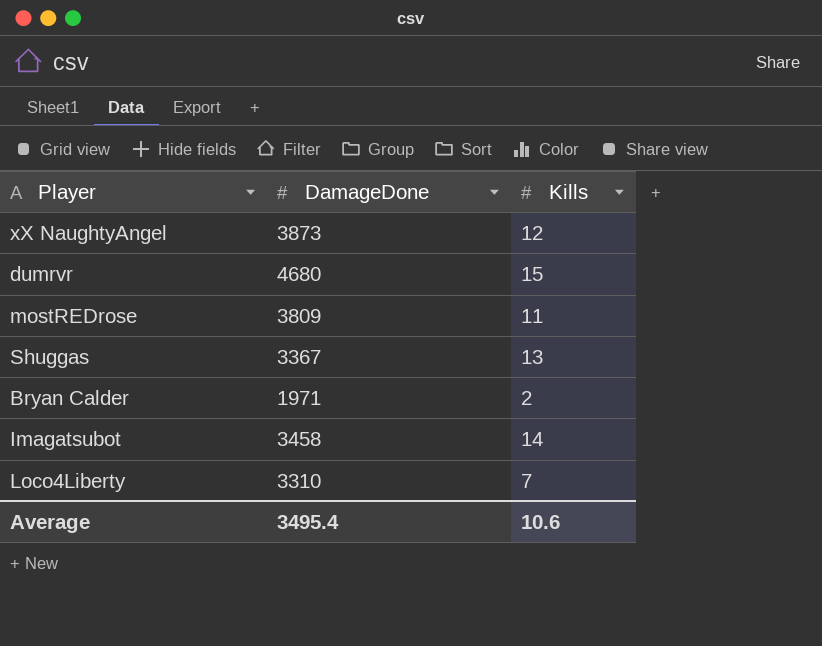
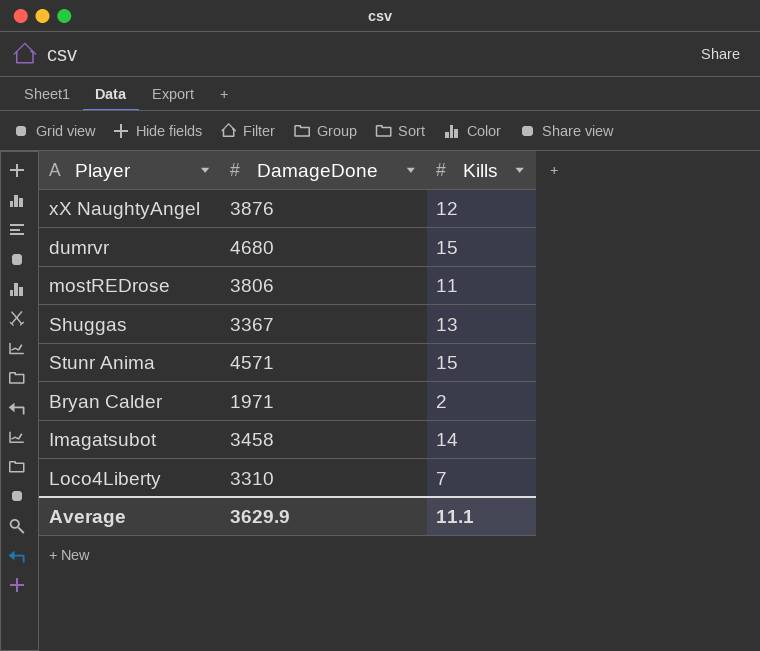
xX NaughtyAngel | DamageDone: 3873 -> 3876
mostREDrose | DamageDone: 3809 -> 3806
row Stunr Anima: none -> 4571 | 15
Average | DamageDone: 3495.4 -> 3629.9
Average | Kills: 10.6 -> 11.1

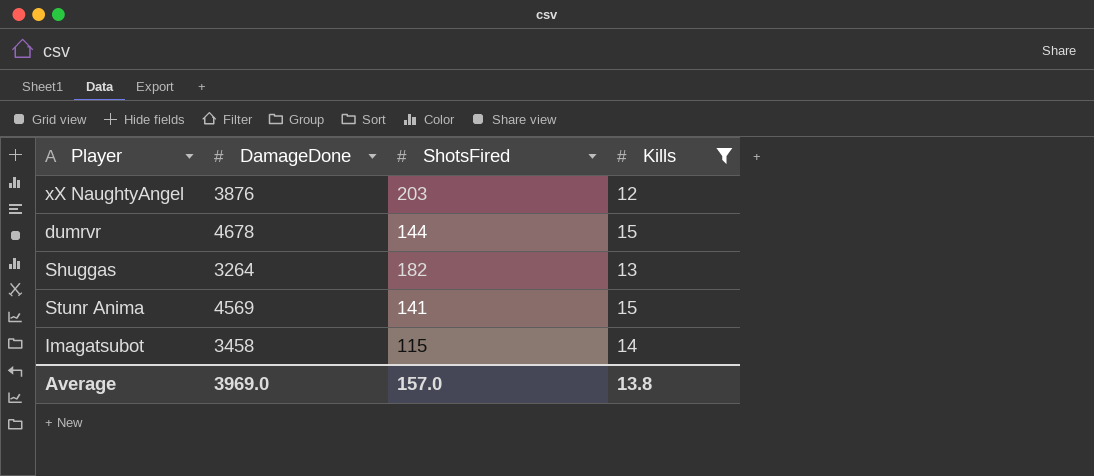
filter: none -> Kills >= 12
column ShotsFired | position: none -> 3
dumrvr | DamageDone: 4680 -> 4678
Shuggas | DamageDone: 3367 -> 3264
Stunr Anima | DamageDone: 4571 -> 4569
Average | DamageDone: 3629.9 -> 3969.0
Average | Kills: 11.1 -> 13.8

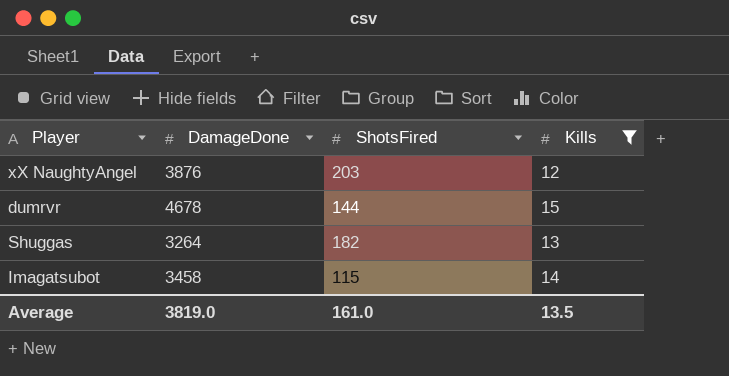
row Stunr Anima: 4569 | 141 | 15 -> none
Average | DamageDone: 3969.0 -> 3819.0
Average | ShotsFired: 157.0 -> 161.0
Average | Kills: 13.8 -> 13.5

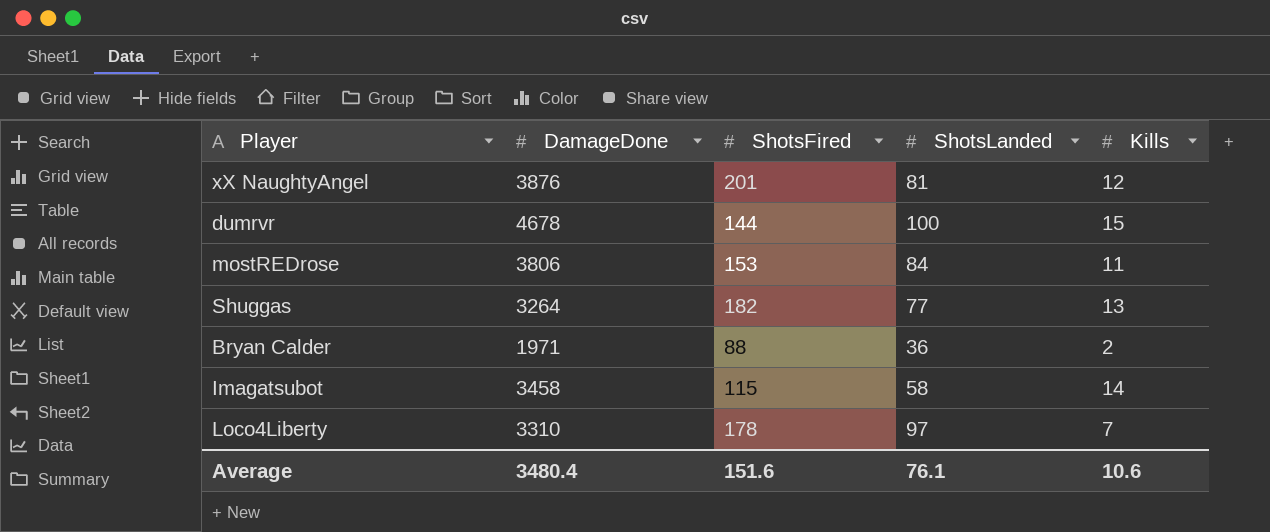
filter: Kills >= 12 -> none
column ShotsLanded | position: none -> 4
xX NaughtyAngel | ShotsFired: 203 -> 201
Average | DamageDone: 3819.0 -> 3480.4
Average | ShotsFired: 161.0 -> 151.6
Average | Kills: 13.5 -> 10.6

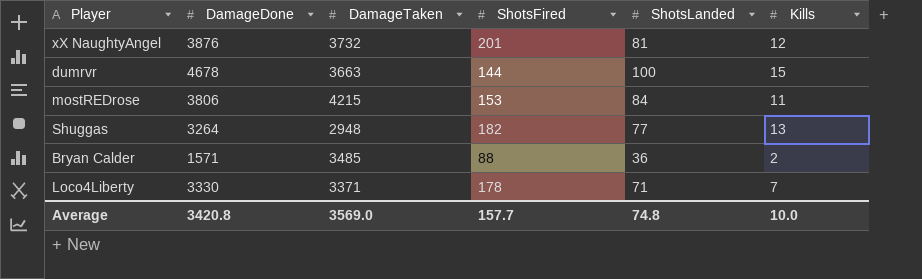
column DamageTaken | position: none -> 3
row Imagatsubot: 3458 | 115 | 58 | 14 -> none
Bryan Calder | DamageDone: 1971 -> 1571
Loco4Liberty | DamageDone: 3310 -> 3330
Loco4Liberty | ShotsLanded: 97 -> 71
Average | DamageDone: 3480.4 -> 3420.8
Average | ShotsFired: 151.6 -> 157.7
Average | ShotsLanded: 76.1 -> 74.8
Average | Kills: 10.6 -> 10.0

